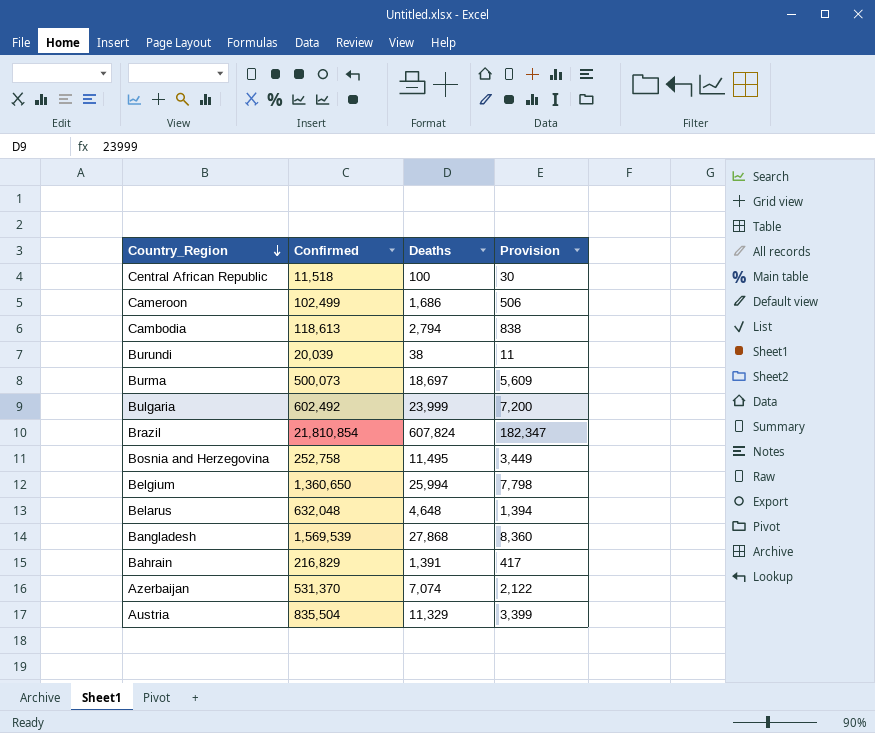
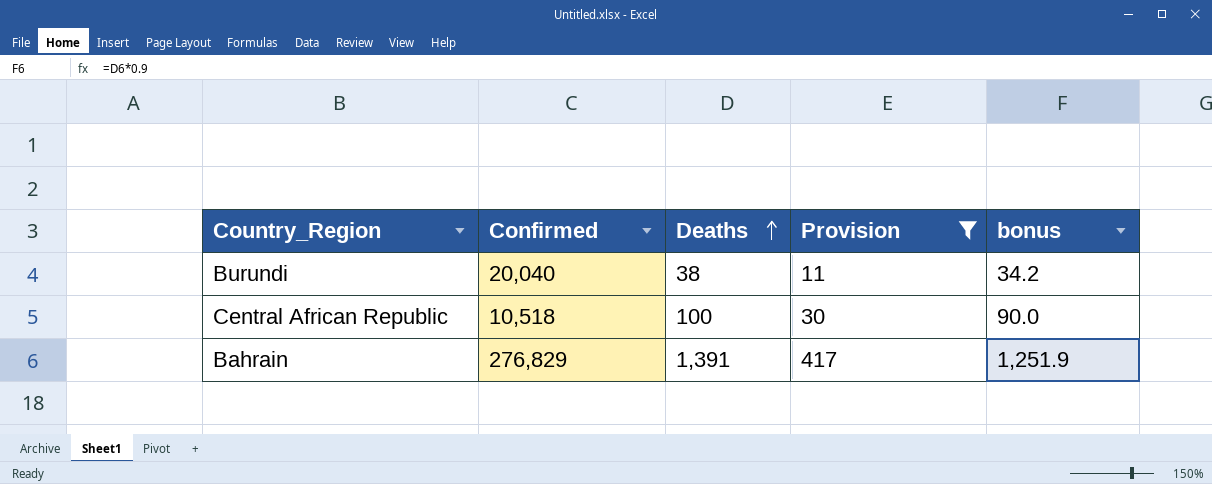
filter: none -> Provision <= 417
row order: Country_Region descending -> Deaths ascending
column bonus | formula: none -> [Deaths] * 0.9
Burundi | Confirmed: 20,039 -> 20,040
Central African Republic | Confirmed: 11,518 -> 10,518
Bahrain | Confirmed: 216,829 -> 276,829

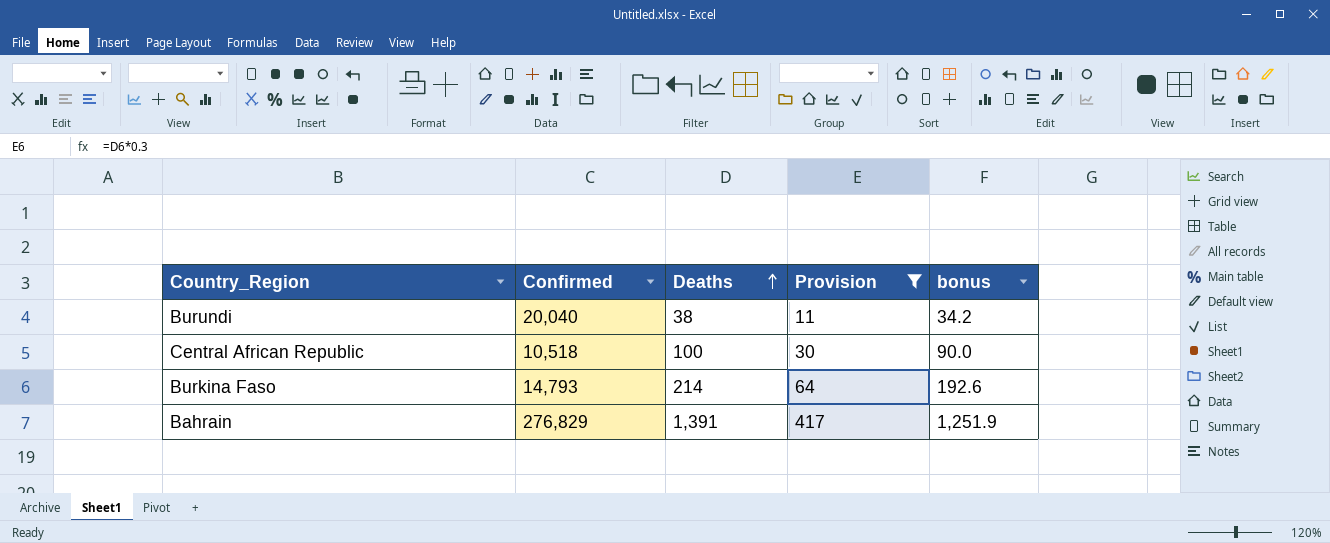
row Burkina Faso: none -> 14,793 | 214 | 64 | 192.6

